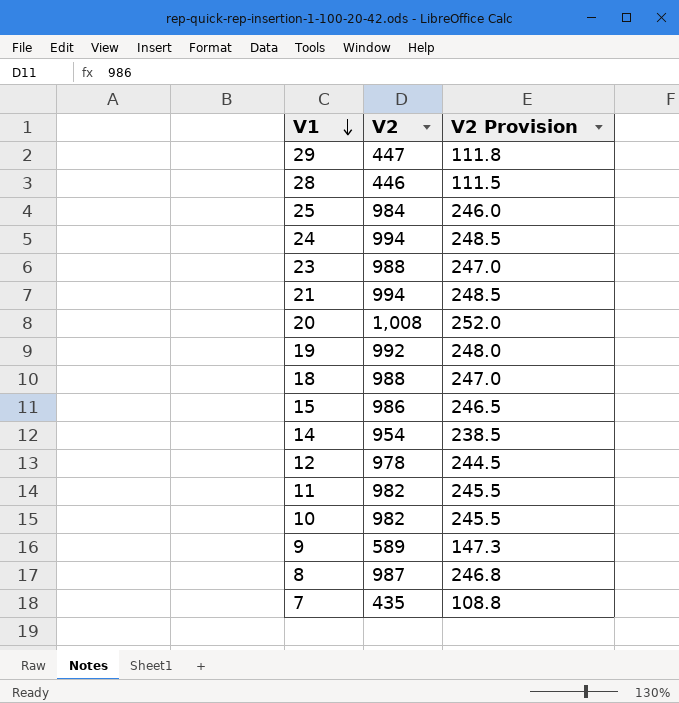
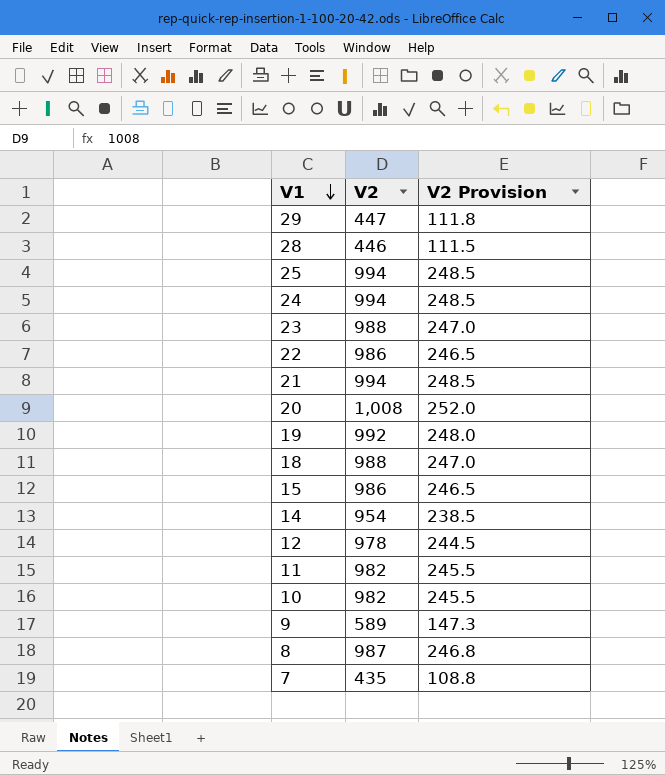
25 | V2: 984 -> 994
25 | V2 Provision: 246.0 -> 248.5
row 22: none -> 986 | 246.5

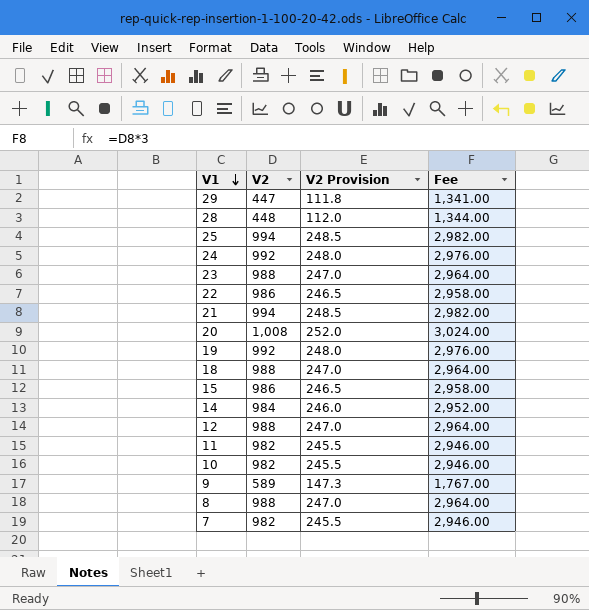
column Fee | formula: none -> [V2] * 3
28 | V2: 446 -> 448
28 | V2 Provision: 111.5 -> 112.0
24 | V2: 994 -> 992
24 | V2 Provision: 248.5 -> 248.0
14 | V2: 954 -> 984
14 | V2 Provision: 238.5 -> 246.0
12 | V2: 978 -> 988
12 | V2 Provision: 244.5 -> 247.0
8 | V2: 987 -> 988
8 | V2 Provision: 246.8 -> 247.0
7 | V2: 435 -> 982
7 | V2 Provision: 108.8 -> 245.5

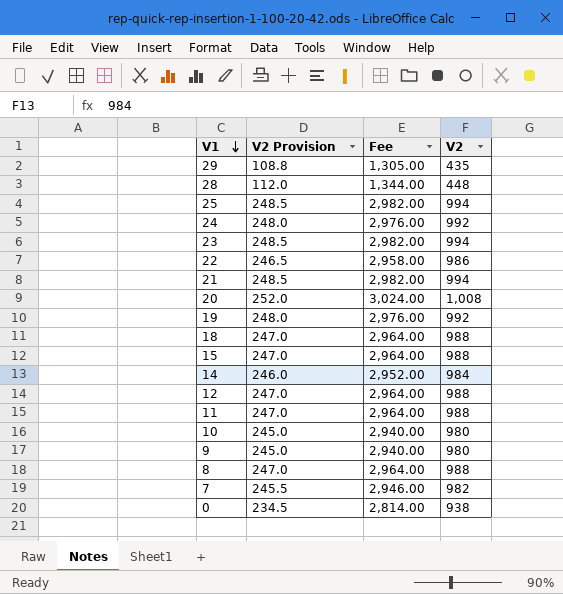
column V2 | position: 2 -> 4
29 | V2 Provision: 111.8 -> 108.8
29 | Fee: 1,341.00 -> 1,305.00
29 | V2: 447 -> 435
23 | V2 Provision: 247.0 -> 248.5
23 | Fee: 2,964.00 -> 2,982.00
23 | V2: 988 -> 994
15 | V2 Provision: 246.5 -> 247.0
15 | Fee: 2,958.00 -> 2,964.00
15 | V2: 986 -> 988
11 | V2 Provision: 245.5 -> 247.0
11 | Fee: 2,946.00 -> 2,964.00
11 | V2: 982 -> 988
10 | V2 Provision: 245.5 -> 245.0
10 | Fee: 2,946.00 -> 2,940.00
10 | V2: 982 -> 980
9 | V2 Provision: 147.3 -> 245.0
9 | Fee: 1,767.00 -> 2,940.00
9 | V2: 589 -> 980
row 0: none -> 234.5 | 2,814.00 | 938

